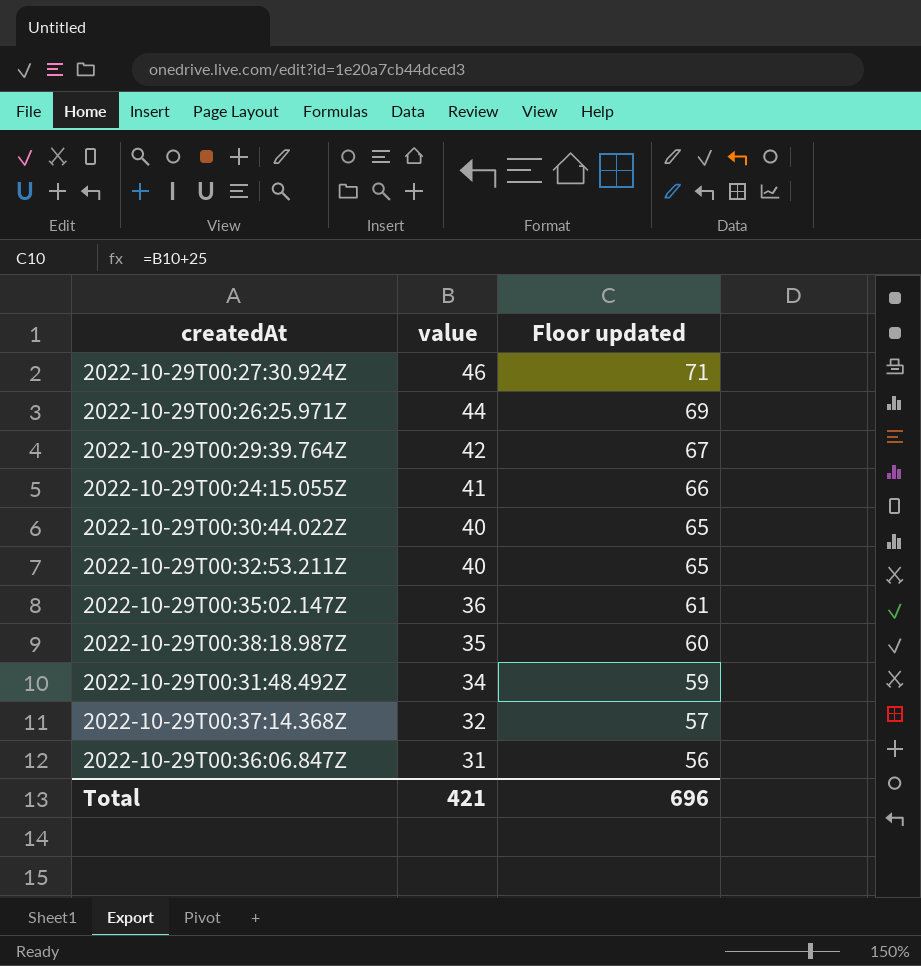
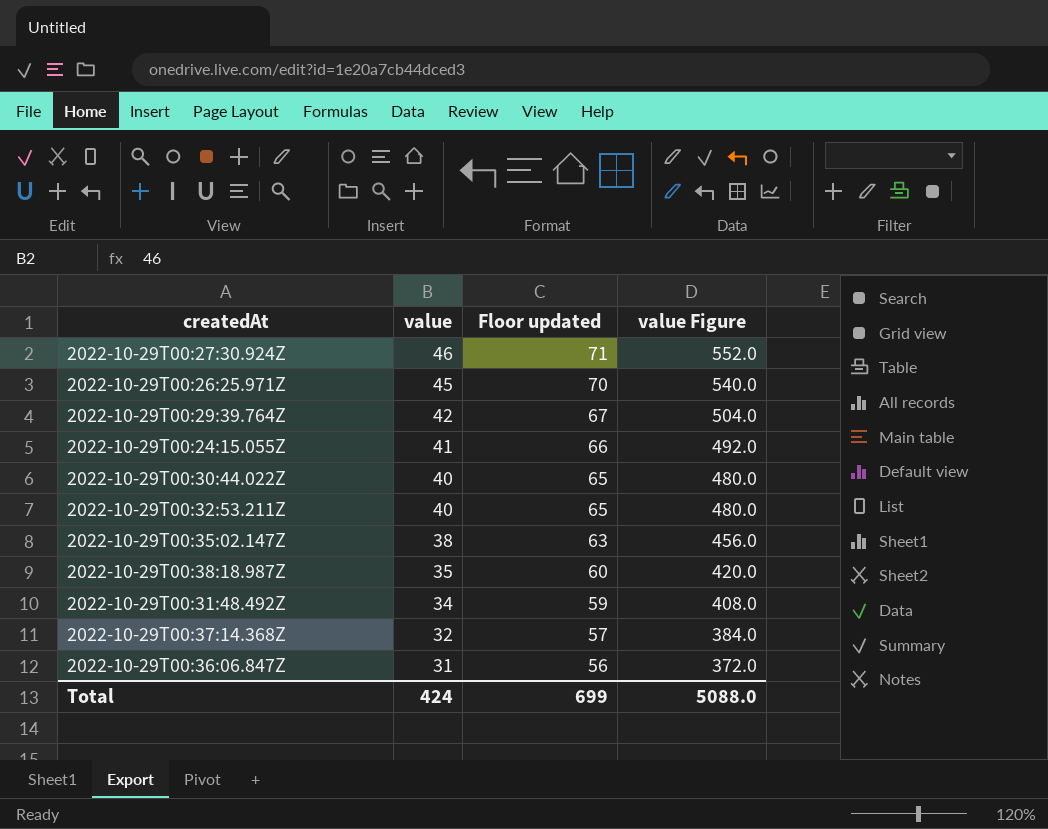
column value Figure | formula: none -> [value] * 12
2022-10-29T00:26:25.971Z | value: 44 -> 45
2022-10-29T00:26:25.971Z | Floor updated: 69 -> 70
2022-10-29T00:35:02.147Z | value: 36 -> 38
2022-10-29T00:35:02.147Z | Floor updated: 61 -> 63
Total | value: 421 -> 424
Total | Floor updated: 696 -> 699

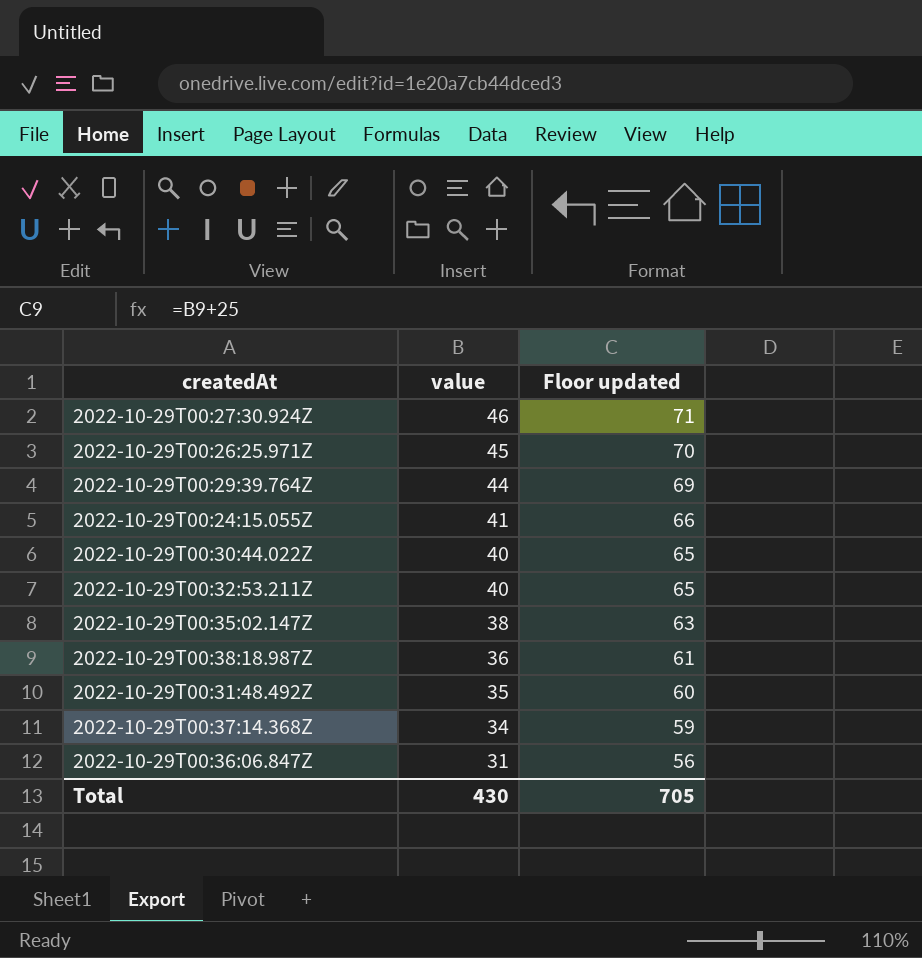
column value Figure | formula: [value] * 12 -> none
2022-10-29T00:29:39.764Z | value: 42 -> 44
2022-10-29T00:29:39.764Z | Floor updated: 67 -> 69
2022-10-29T00:38:18.987Z | value: 35 -> 36
2022-10-29T00:38:18.987Z | Floor updated: 60 -> 61
2022-10-29T00:31:48.492Z | value: 34 -> 35
2022-10-29T00:31:48.492Z | Floor updated: 59 -> 60
2022-10-29T00:37:14.368Z | value: 32 -> 34
2022-10-29T00:37:14.368Z | Floor updated: 57 -> 59
Total | value: 424 -> 430
Total | Floor updated: 699 -> 705

